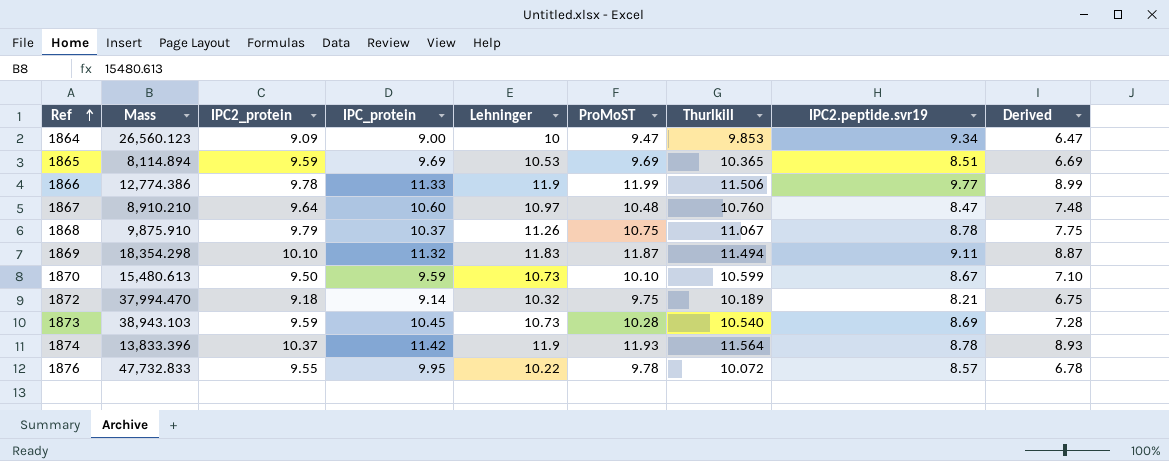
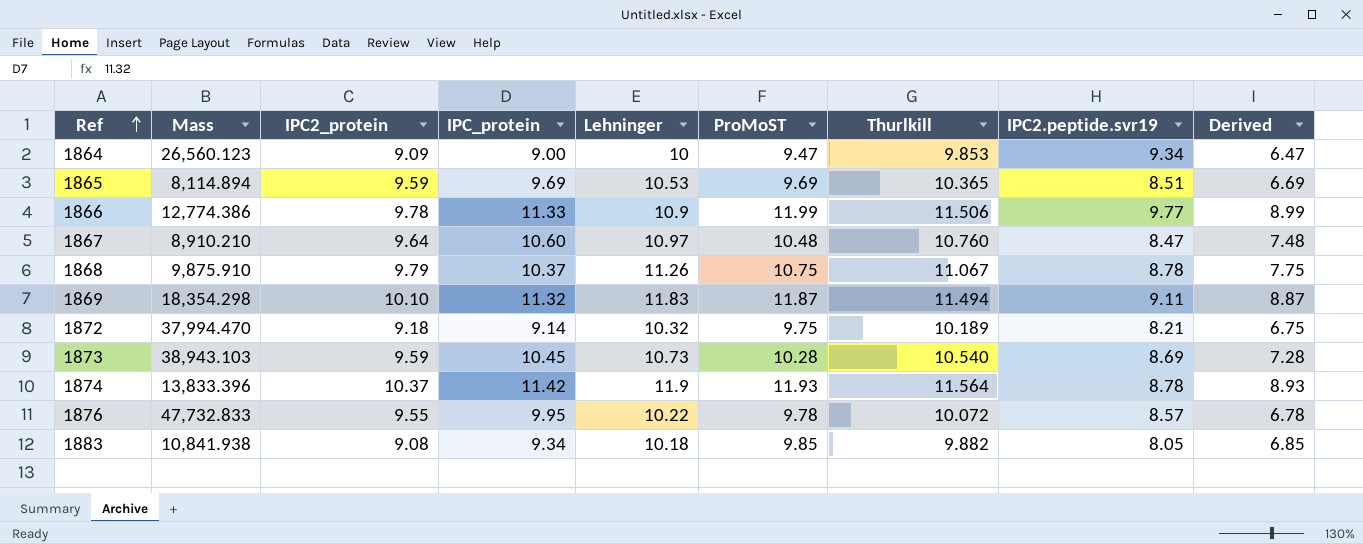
row 1870: 15,480.613 | 9.50 | 9.59 | 10.73 | 10.10 | 10.599 | 8.67 | 7.10 -> none
1866 | Lehninger: 11.9 -> 10.9
row 1883: none -> 10,841.938 | 9.08 | 9.34 | 10.18 | 9.85 | 9.882 | 8.05 | 6.85

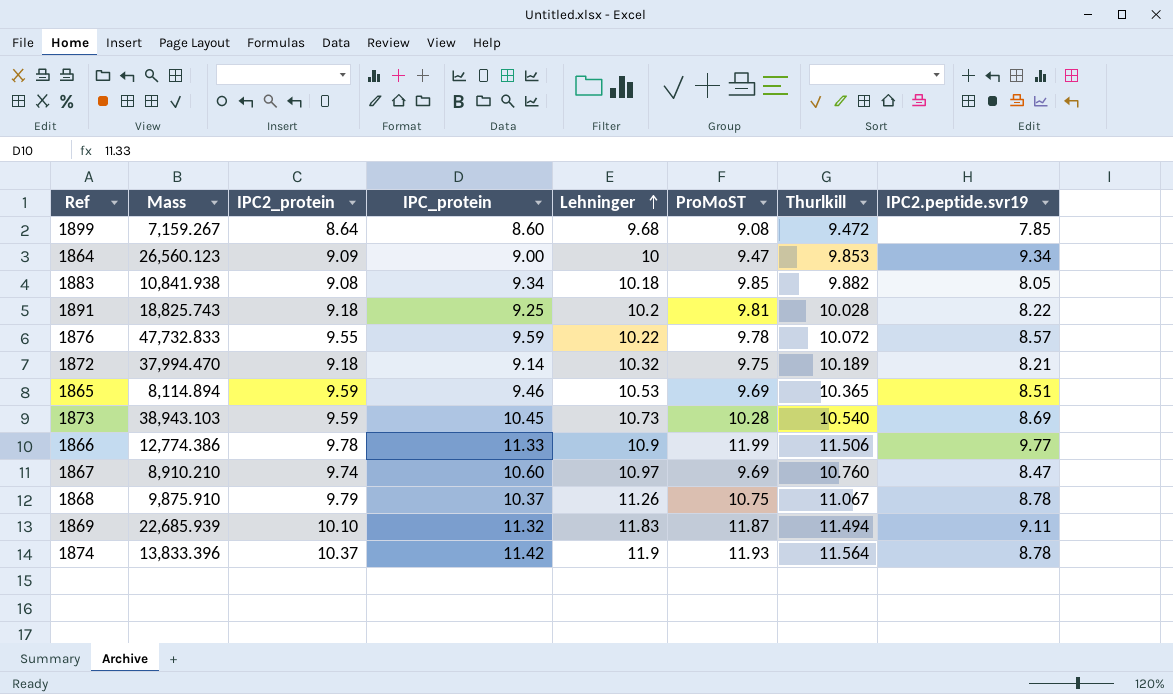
row order: Ref ascending -> Lehninger ascending
column Derived | formula: [ProMoST] - 3 -> none
row 1899: none -> 7,159.267 | 8.64 | 8.60 | 9.68 | 9.08 | 9.472 | 7.85
row 1891: none -> 18,825.743 | 9.18 | 9.25 | 10.2 | 9.81 | 10.028 | 8.22
1876 | IPC_protein: 9.95 -> 9.59
1865 | IPC_protein: 9.69 -> 9.46
1867 | IPC2_protein: 9.64 -> 9.74
1867 | ProMoST: 10.48 -> 9.69
1869 | Mass: 18,354.298 -> 22,685.939

